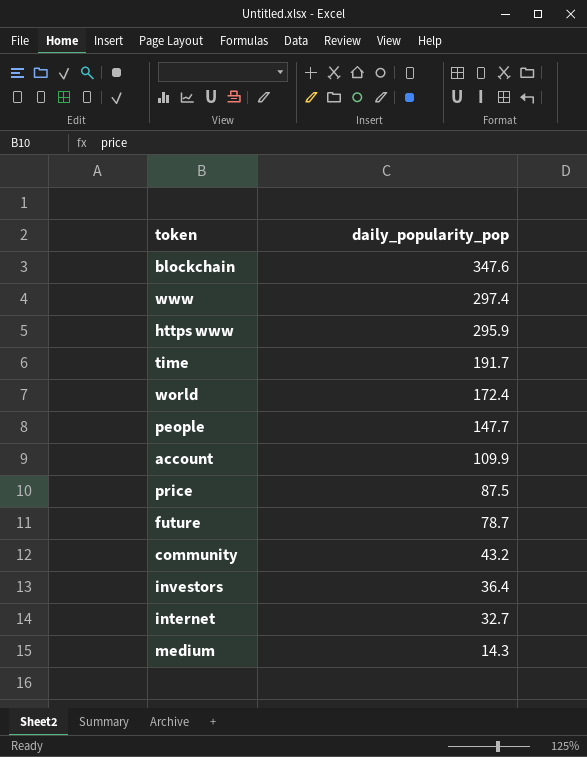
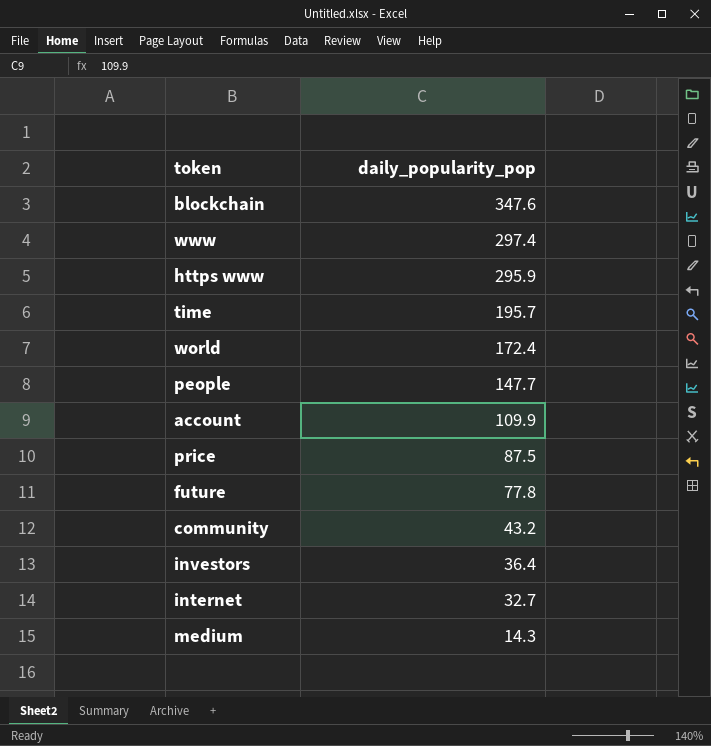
time | daily_popularity_pop: 191.7 -> 195.7
future | daily_popularity_pop: 78.7 -> 77.8

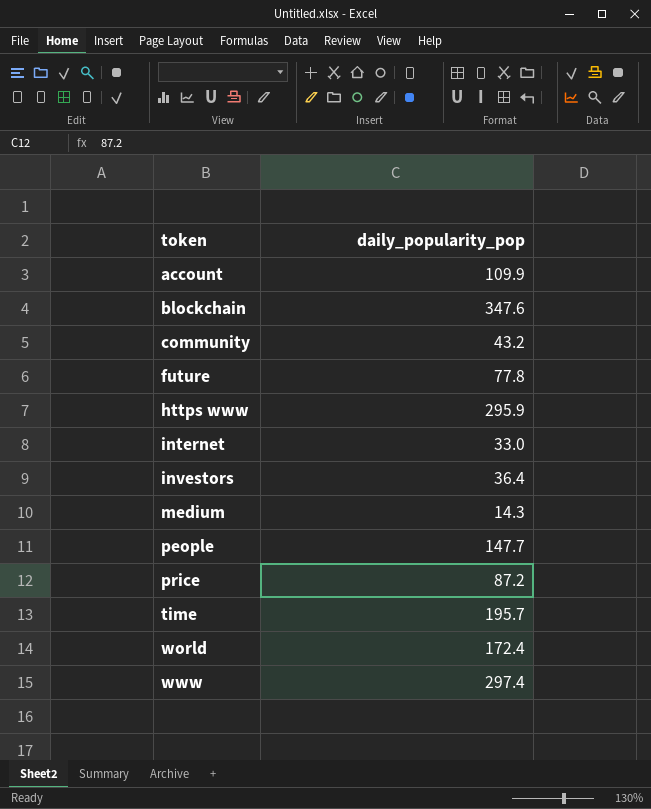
row order: daily_popularity_pop descending -> token ascending
internet | daily_popularity_pop: 32.7 -> 33.0
price | daily_popularity_pop: 87.5 -> 87.2

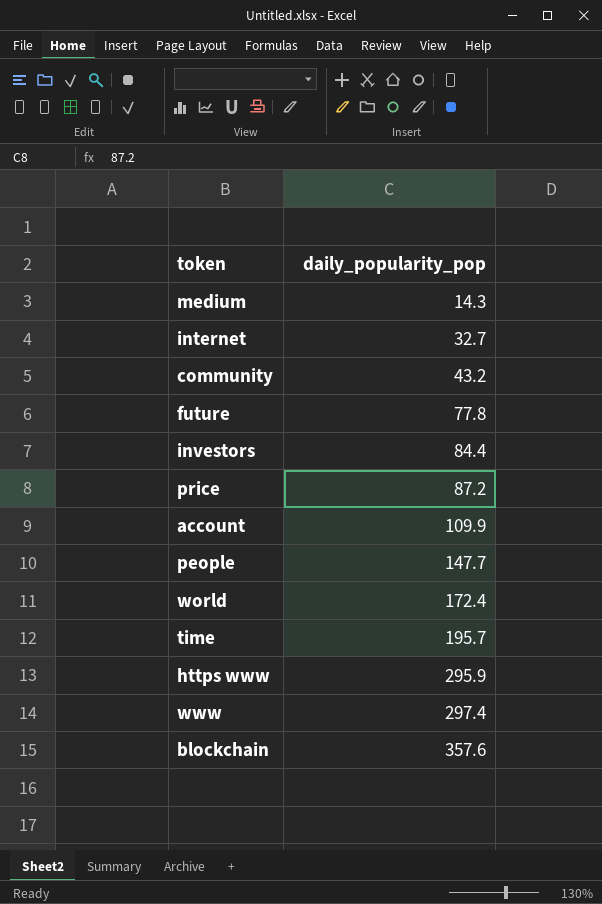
row order: token ascending -> daily_popularity_pop ascending
internet | daily_popularity_pop: 33.0 -> 32.7
investors | daily_popularity_pop: 36.4 -> 84.4
blockchain | daily_popularity_pop: 347.6 -> 357.6

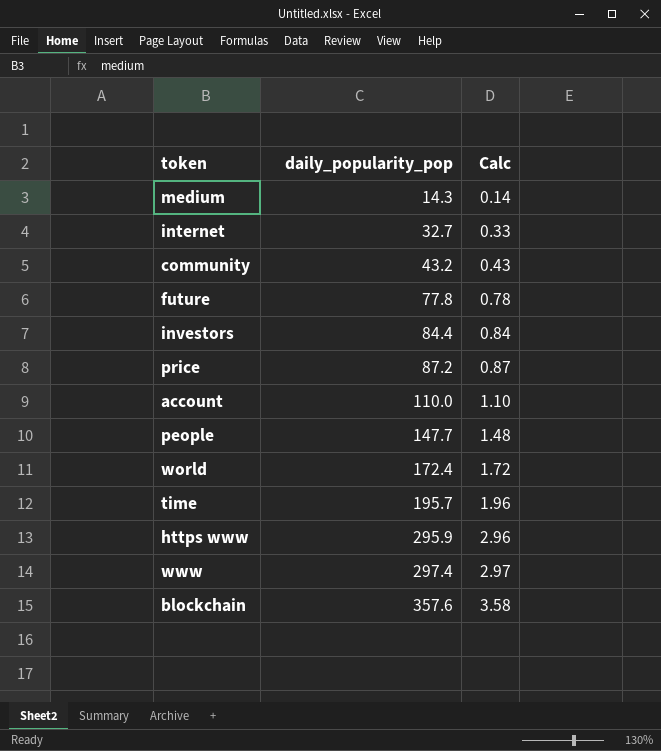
column Calc | formula: none -> [daily_popularity_pop] * 0.01
account | daily_popularity_pop: 109.9 -> 110.0

